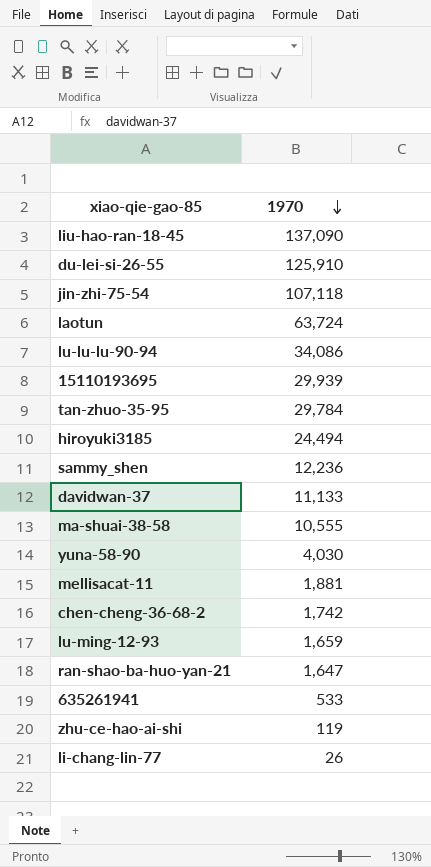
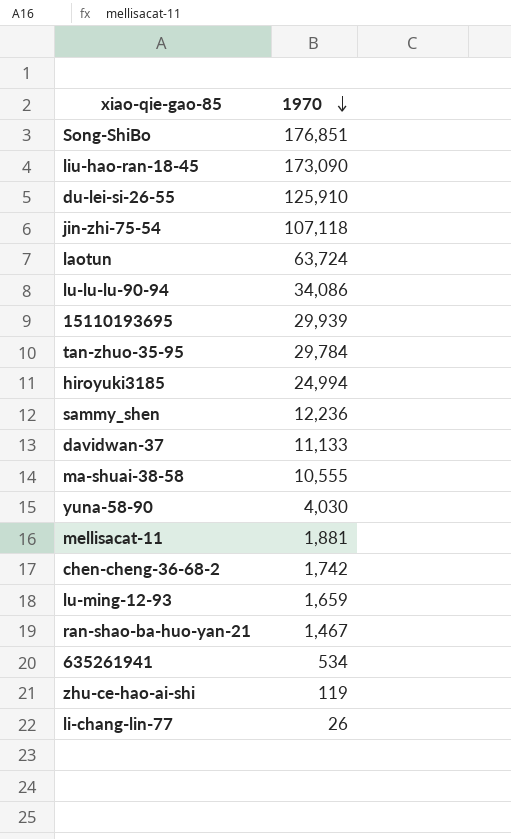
row Song-ShiBo: none -> 176,851
liu-hao-ran-18-45 | 1970: 137,090 -> 173,090
hiroyuki3185 | 1970: 24,494 -> 24,994
ran-shao-ba-huo-yan-21 | 1970: 1,647 -> 1,467
635261941 | 1970: 533 -> 534

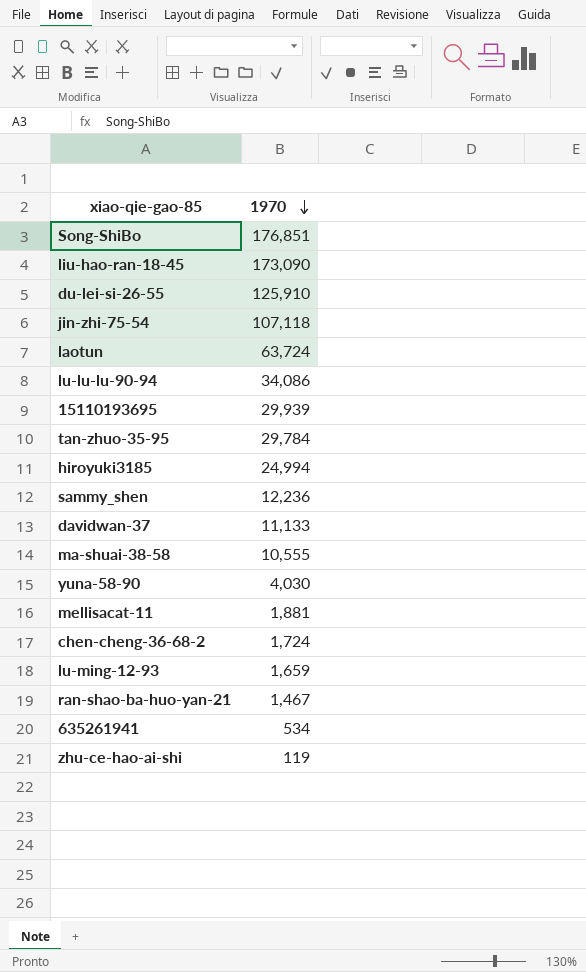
row li-chang-lin-77: 26 -> none
chen-cheng-36-68-2 | 1970: 1,742 -> 1,724

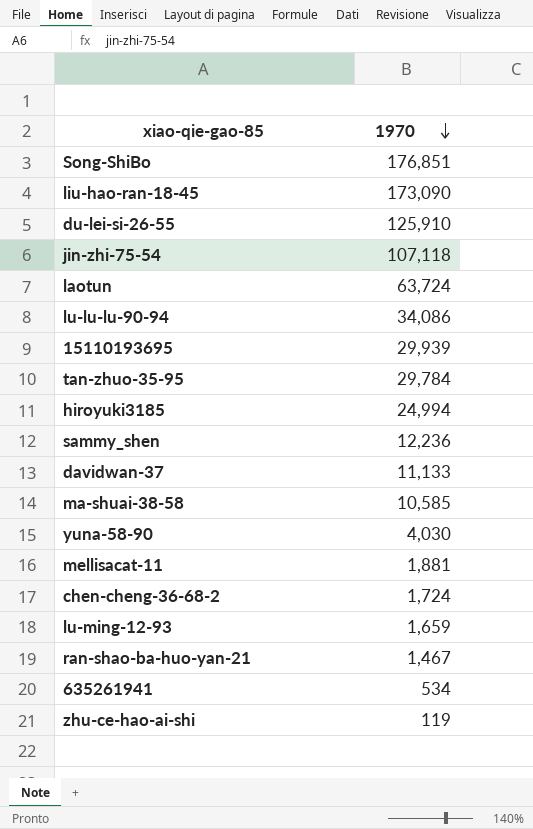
ma-shuai-38-58 | 1970: 10,555 -> 10,585

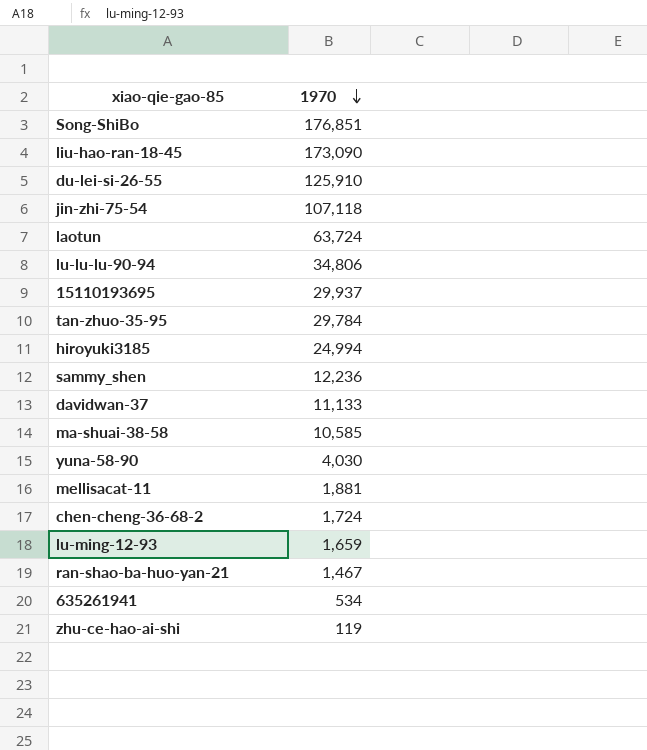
lu-lu-lu-90-94 | 1970: 34,086 -> 34,806
15110193695 | 1970: 29,939 -> 29,937

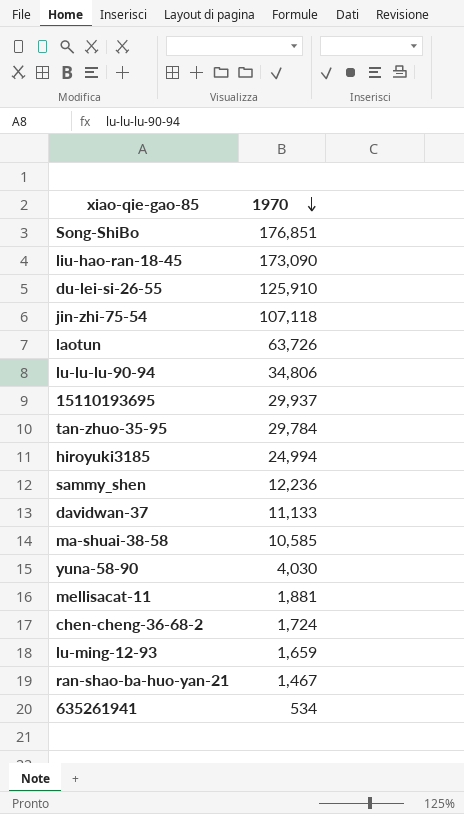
row zhu-ce-hao-ai-shi: 119 -> none
laotun | 1970: 63,724 -> 63,726

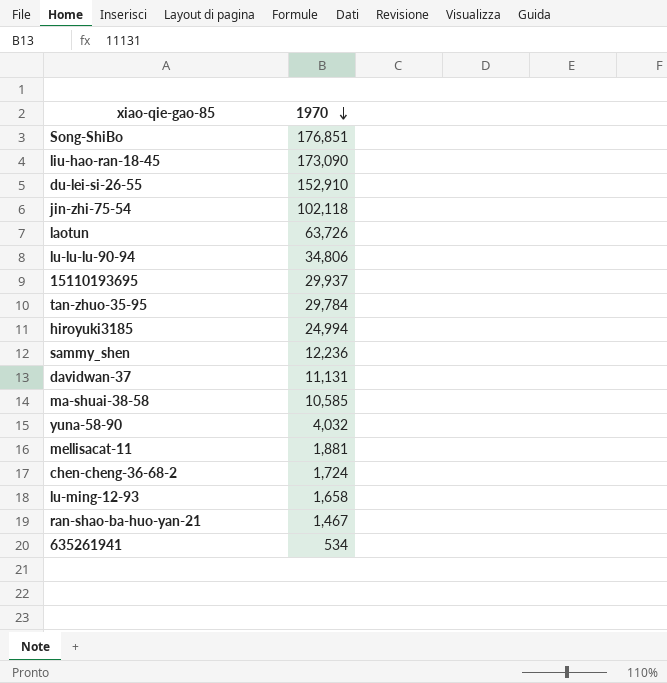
du-lei-si-26-55 | 1970: 125,910 -> 152,910
jin-zhi-75-54 | 1970: 107,118 -> 102,118
davidwan-37 | 1970: 11,133 -> 11,131
yuna-58-90 | 1970: 4,030 -> 4,032
lu-ming-12-93 | 1970: 1,659 -> 1,658

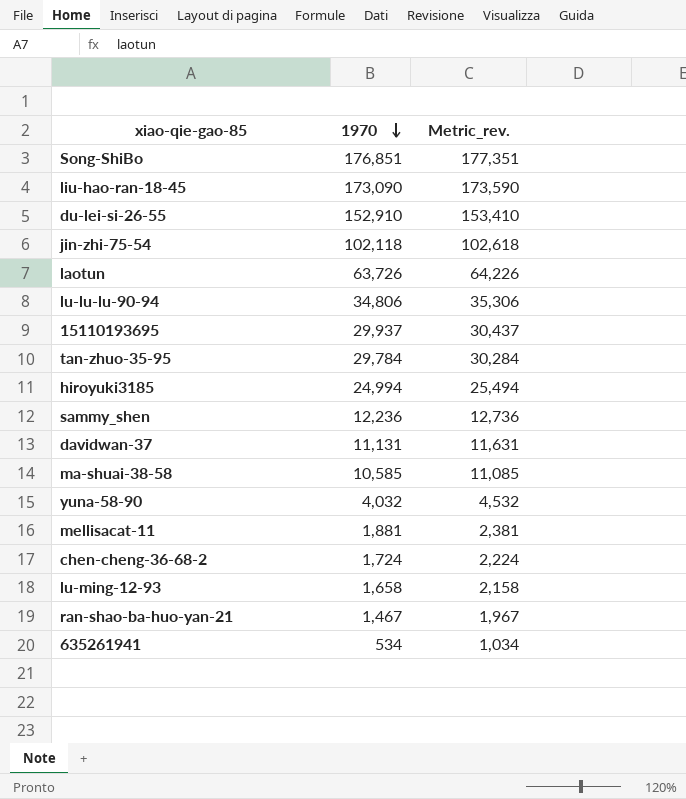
column Metric_rev. | formula: none -> [1970] + 500

